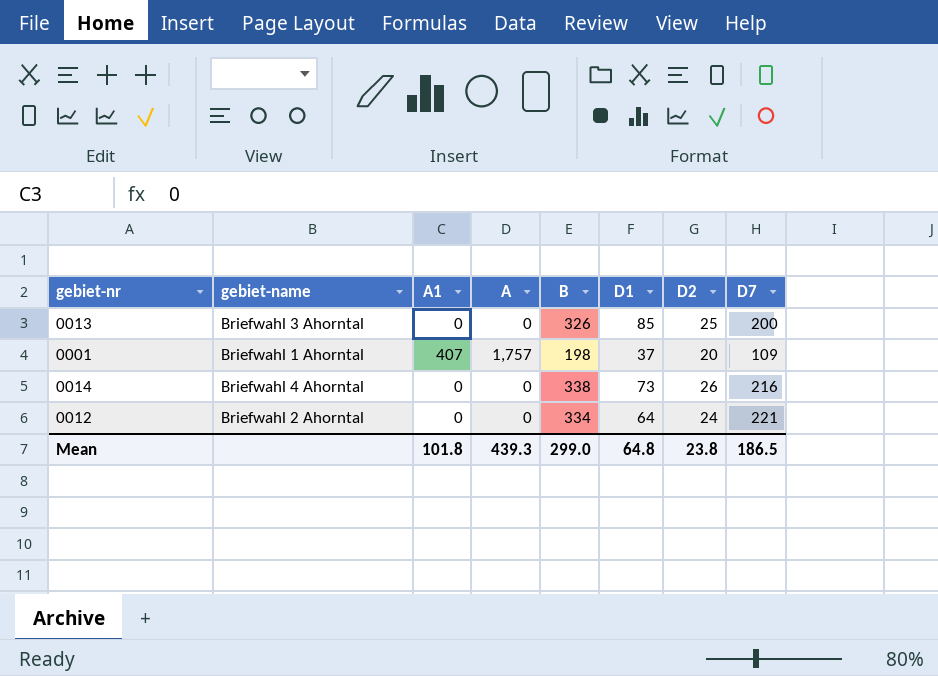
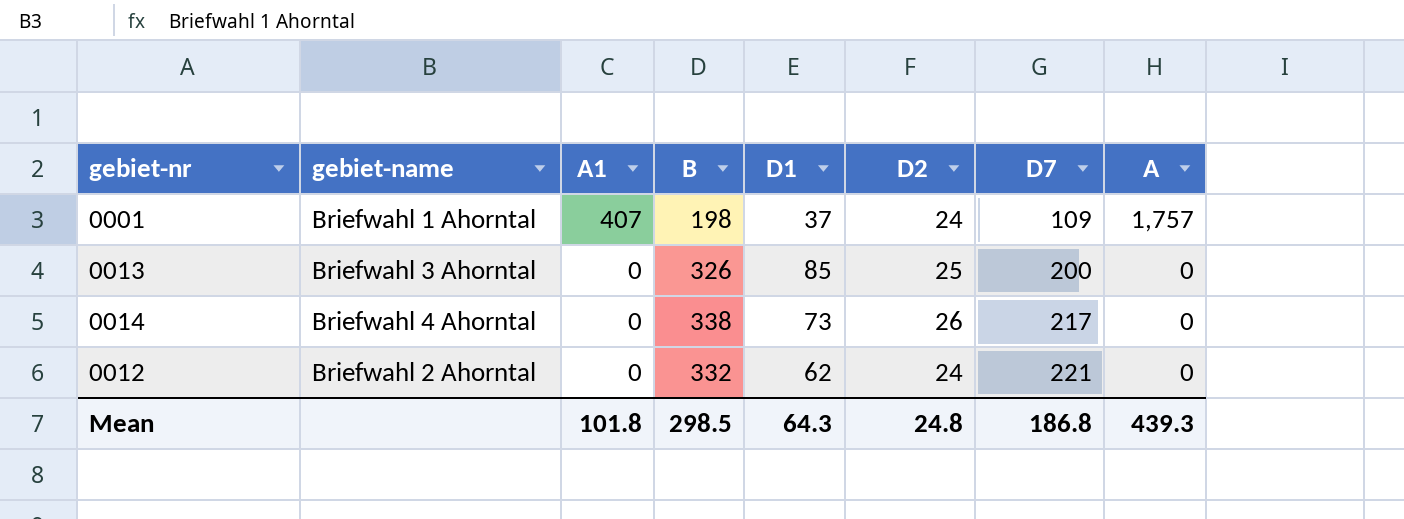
row order: none -> A1 descending
column A | position: 4 -> 8
0001 | D2: 20 -> 24
0014 | D7: 216 -> 217
0012 | B: 334 -> 332
0012 | D1: 64 -> 62
Mean | B: 299.0 -> 298.5
Mean | D1: 64.8 -> 64.3
Mean | D2: 23.8 -> 24.8
Mean | D7: 186.5 -> 186.8

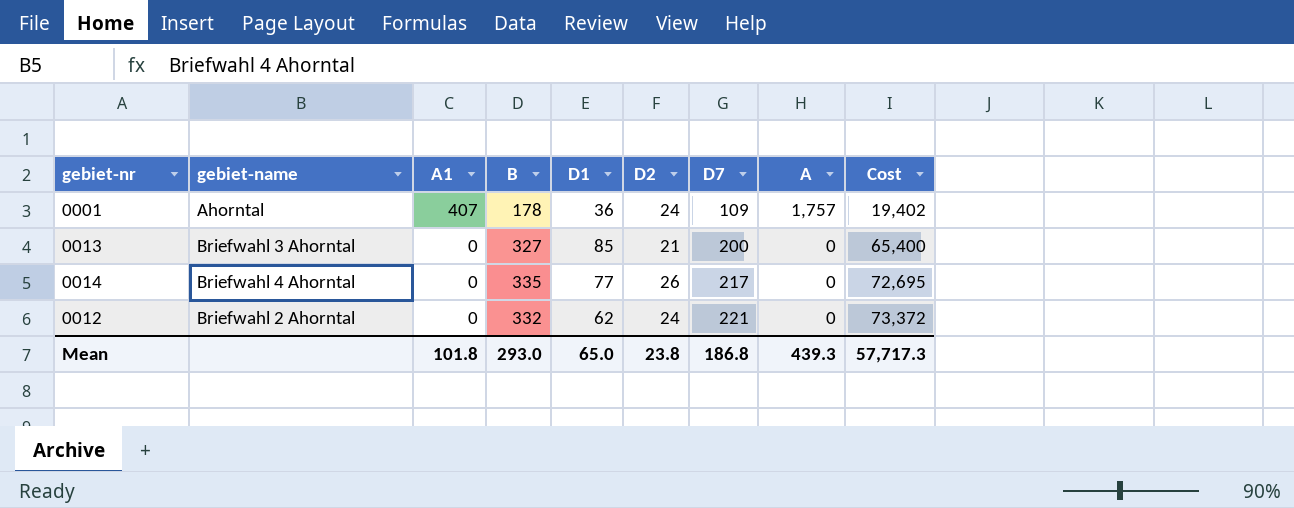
column Cost | formula: none -> [B] * [D7]
0001 | gebiet-name: Briefwahl 1 Ahorntal -> Ahorntal
0001 | B: 198 -> 178
0001 | D1: 37 -> 36
0013 | B: 326 -> 327
0013 | D2: 25 -> 21
0014 | B: 338 -> 335
0014 | D1: 73 -> 77
Mean | B: 298.5 -> 293.0
Mean | D1: 64.3 -> 65.0
Mean | D2: 24.8 -> 23.8

